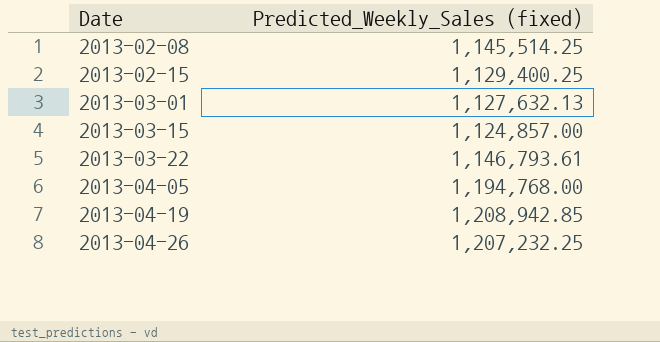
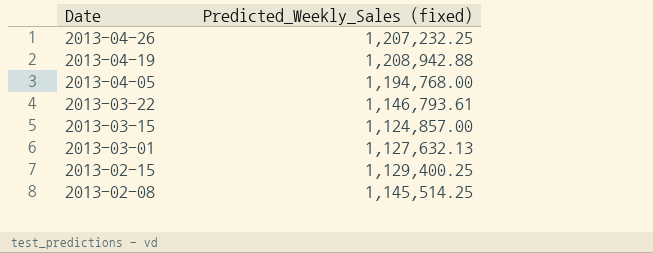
row order: Date ascending -> Date descending
2013-04-19 | Predicted_Weekly_Sales (fixed): 1,208,942.85 -> 1,208,942.88

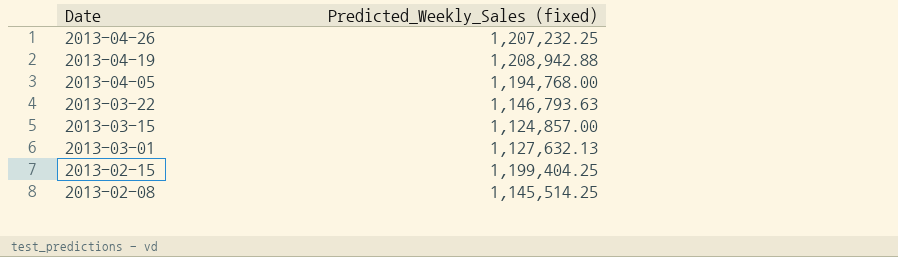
2013-03-22 | Predicted_Weekly_Sales (fixed): 1,146,793.61 -> 1,146,793.63
2013-02-15 | Predicted_Weekly_Sales (fixed): 1,129,400.25 -> 1,199,404.25

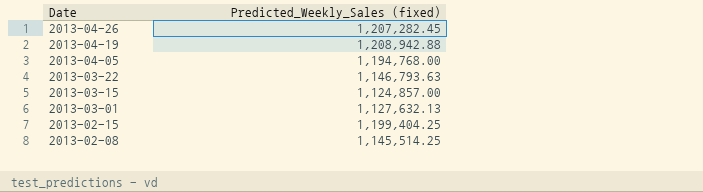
2013-04-26 | Predicted_Weekly_Sales (fixed): 1,207,232.25 -> 1,207,282.45

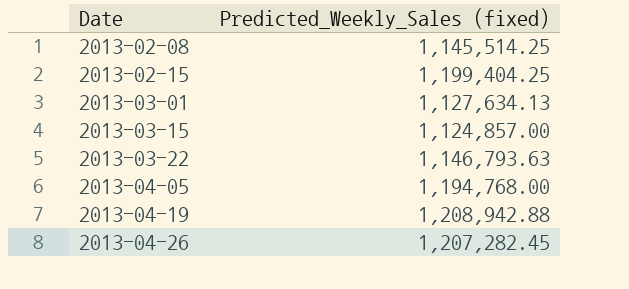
row order: Date descending -> Date ascending
2013-03-01 | Predicted_Weekly_Sales (fixed): 1,127,632.13 -> 1,127,634.13

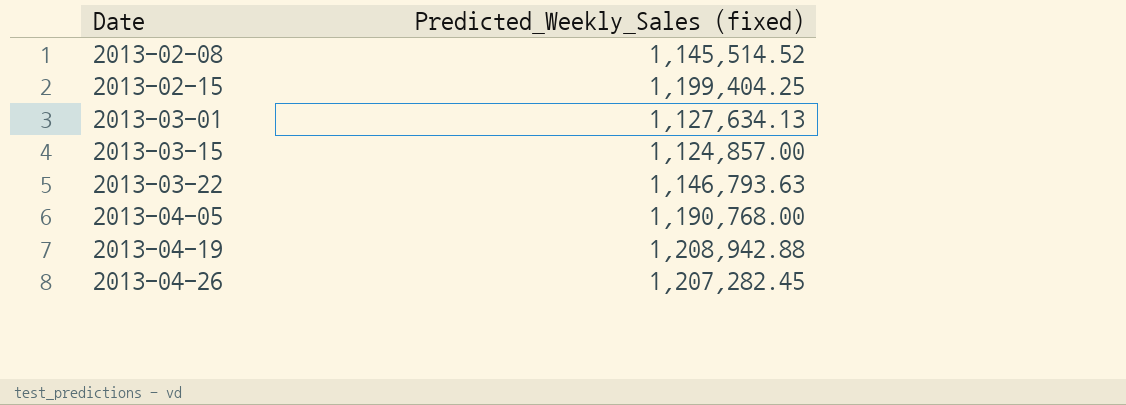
2013-02-08 | Predicted_Weekly_Sales (fixed): 1,145,514.25 -> 1,145,514.52
2013-04-05 | Predicted_Weekly_Sales (fixed): 1,194,768.00 -> 1,190,768.00

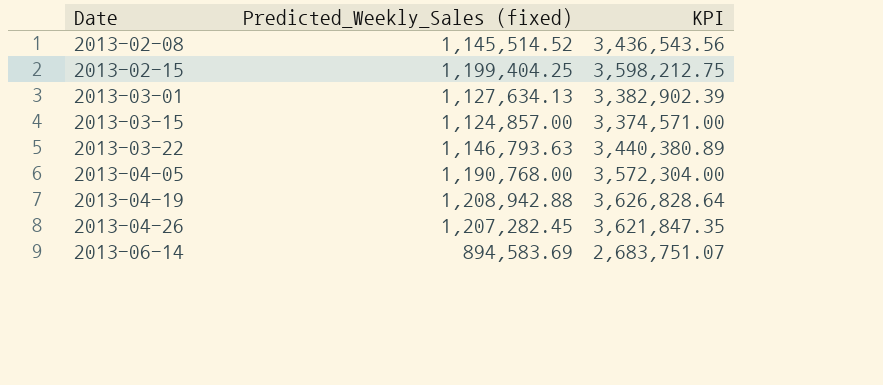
column KPI | formula: none -> [Predicted_Weekly_Sales (fixed)] * 3
row 2013-06-14: none -> 894,583.69 | 2,683,751.07

